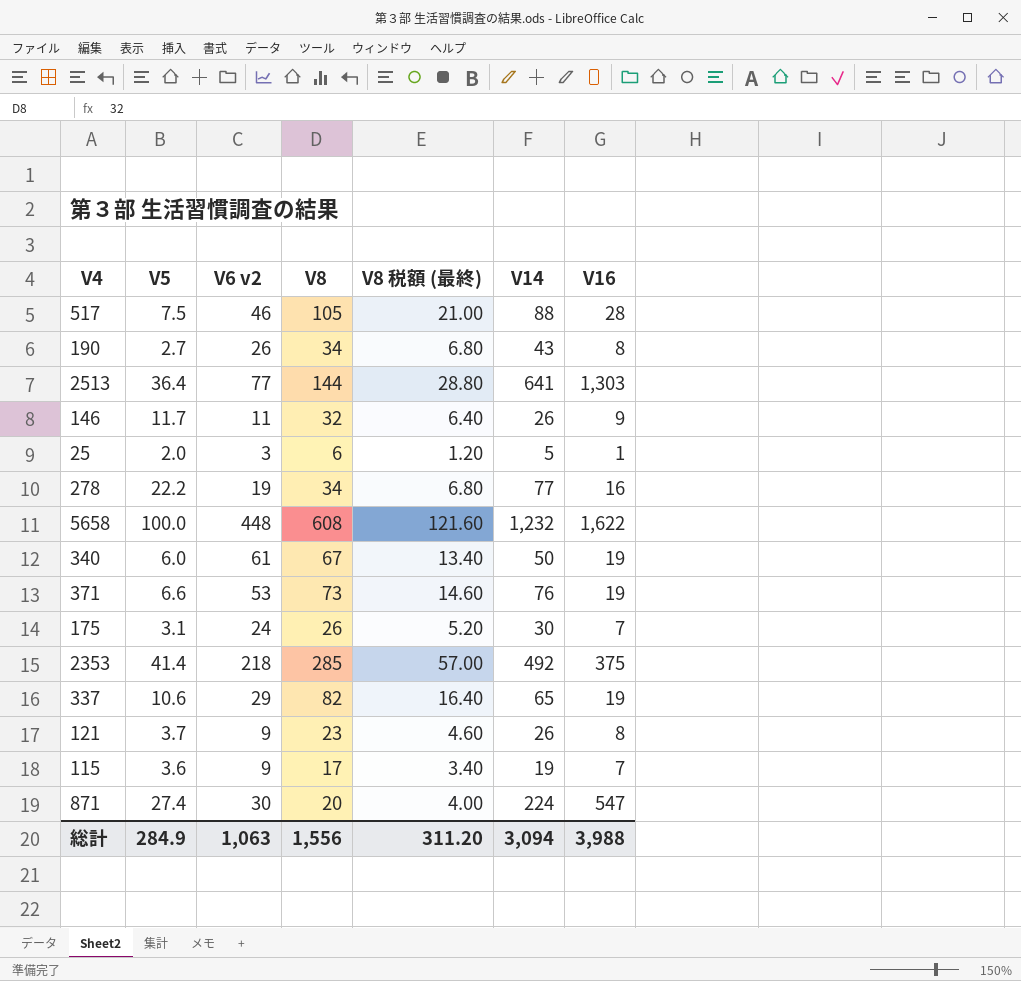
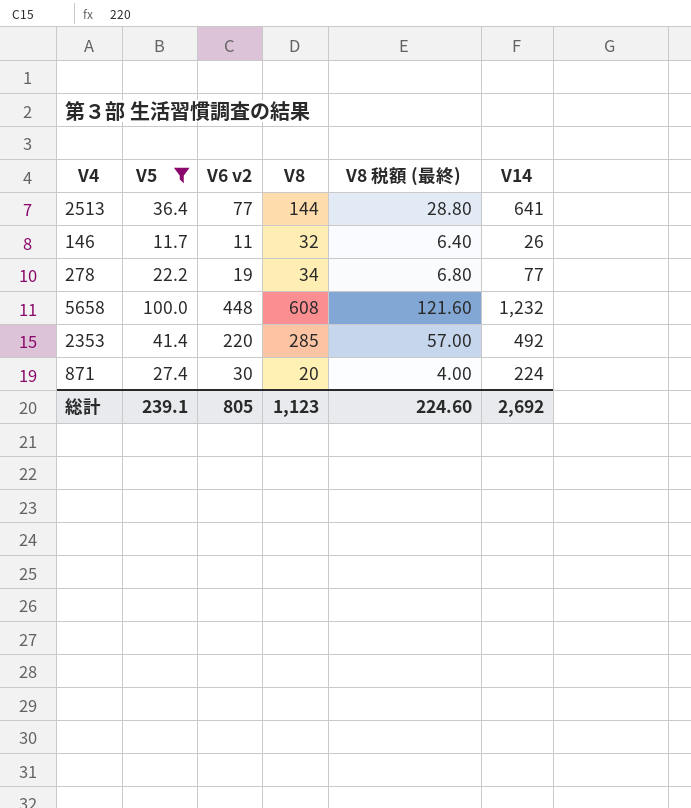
filter: none -> V5 >= 11.7
column V16 | position: 7 -> none
2353 | V6 v2: 218 -> 220
総計 | V5: 284.9 -> 239.1
総計 | V6 v2: 1,063 -> 805
総計 | V8: 1,556 -> 1,123
総計 | V8 税額 (最終): 311.20 -> 224.60
総計 | V14: 3,094 -> 2,692

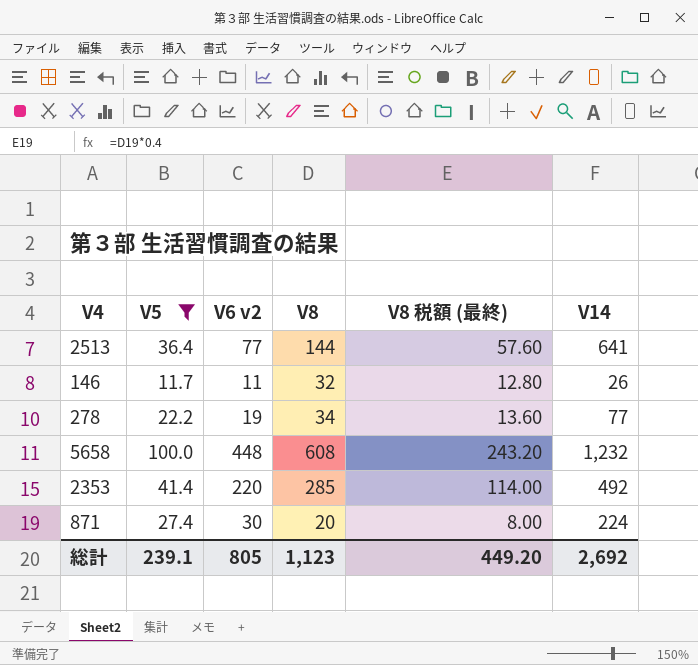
column V8 税額 (最終) | formula: [V8] * 0.2 -> [V8] * 0.4
総計 | V8 税額 (最終): 224.60 -> 449.20

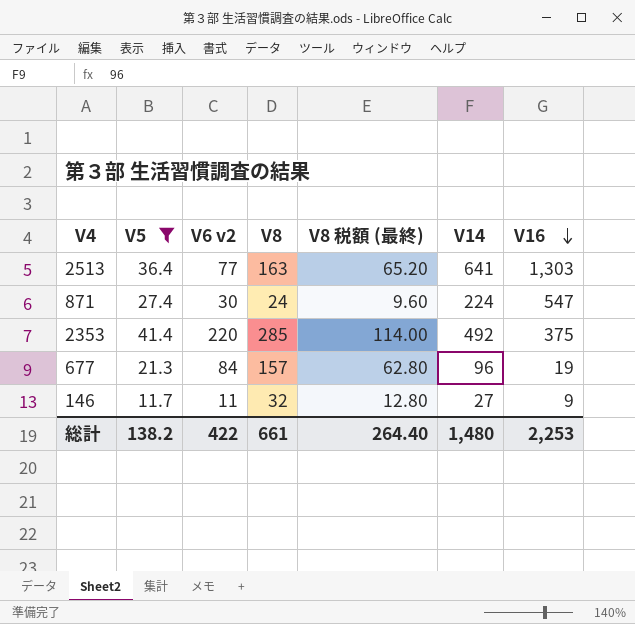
row order: none -> V16 descending
column V16 | position: none -> 7
row 278: 22.2 | 19 | 34 | 13.60 | 77 -> none
row 5658: 100.0 | 448 | 608 | 243.20 | 1,232 -> none
2513 | V8: 144 -> 163
2513 | V8 税額 (最終): 57.60 -> 65.20
871 | V8: 20 -> 24
871 | V8 税額 (最終): 8.00 -> 9.60
row 677: none -> 21.3 | 84 | 157 | 62.80 | 96 | 19
146 | V14: 26 -> 27
総計 | V5: 239.1 -> 138.2
総計 | V6 v2: 805 -> 422
総計 | V8: 1,123 -> 661
総計 | V8 税額 (最終): 449.20 -> 264.40
総計 | V14: 2,692 -> 1,480

